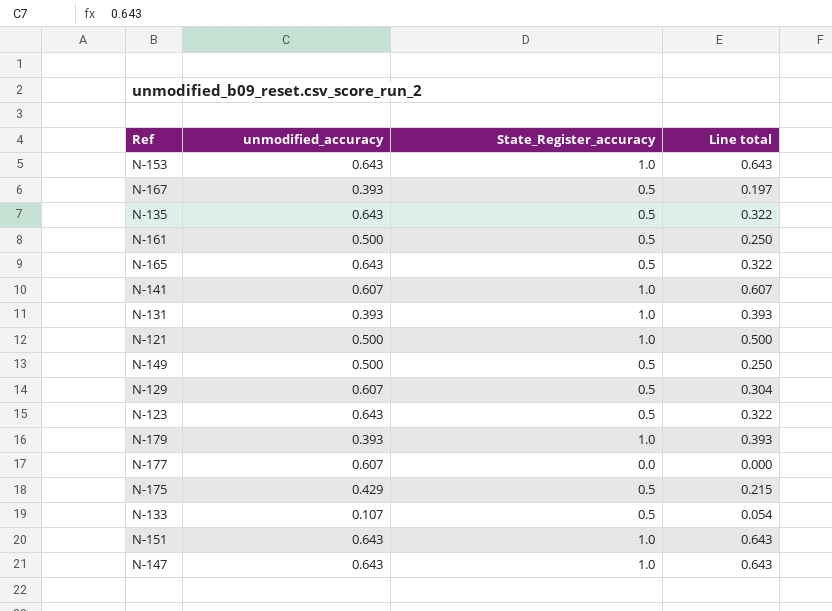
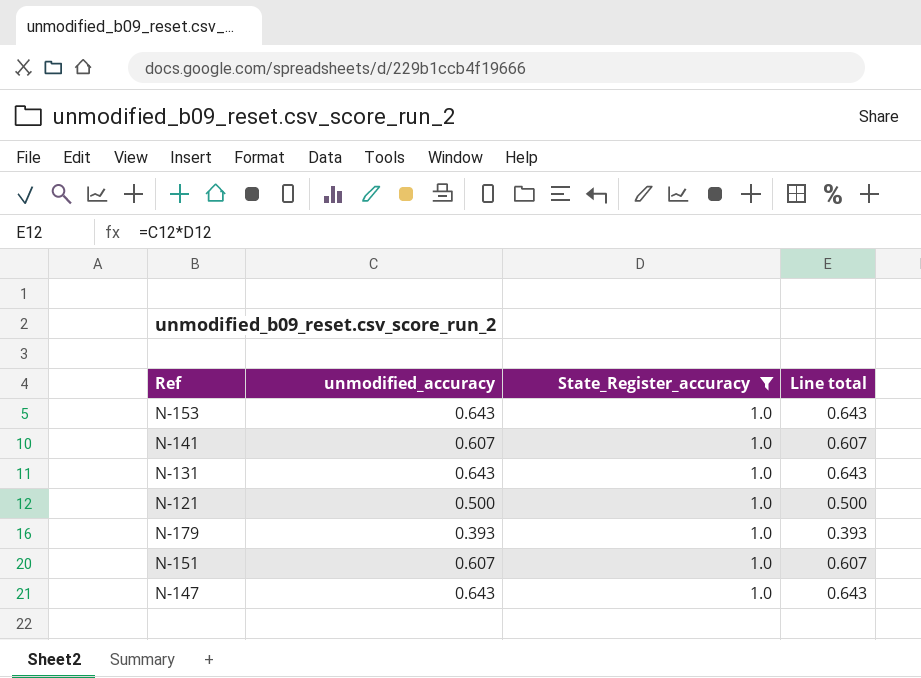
filter: none -> State_Register_accuracy = 1.0
N-131 | unmodified_accuracy: 0.393 -> 0.643
N-131 | Line total: 0.393 -> 0.643
N-151 | unmodified_accuracy: 0.643 -> 0.607
N-151 | Line total: 0.643 -> 0.607

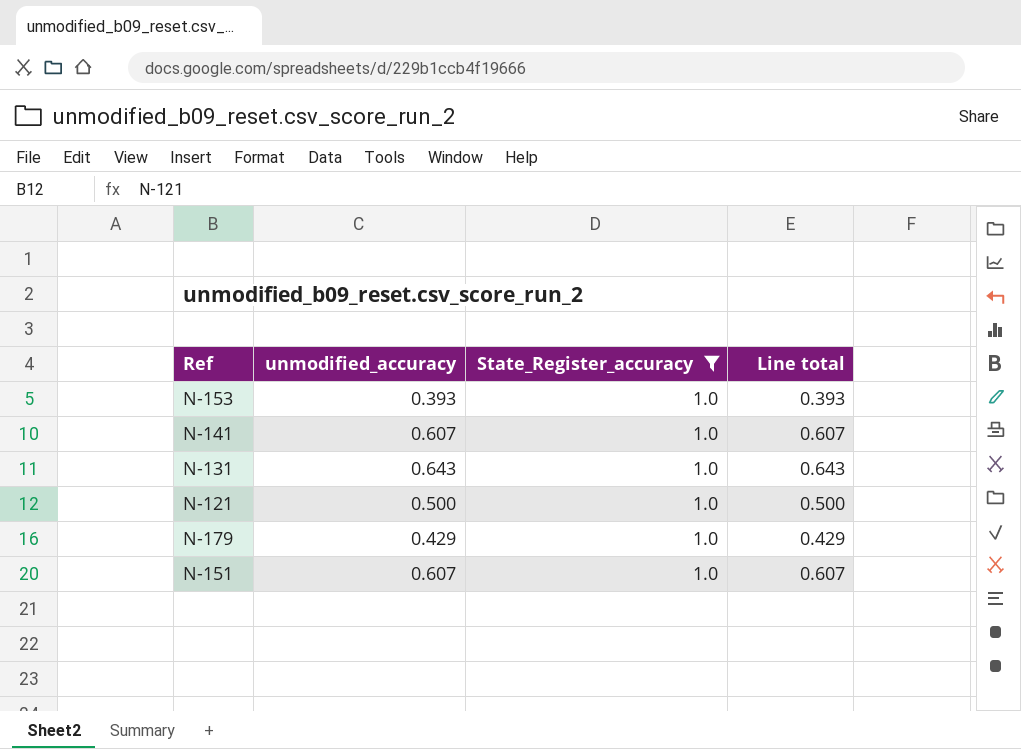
row N-147: 0.643 | 1.0 | 0.643 -> none
N-153 | unmodified_accuracy: 0.643 -> 0.393
N-153 | Line total: 0.643 -> 0.393
N-179 | unmodified_accuracy: 0.393 -> 0.429
N-179 | Line total: 0.393 -> 0.429

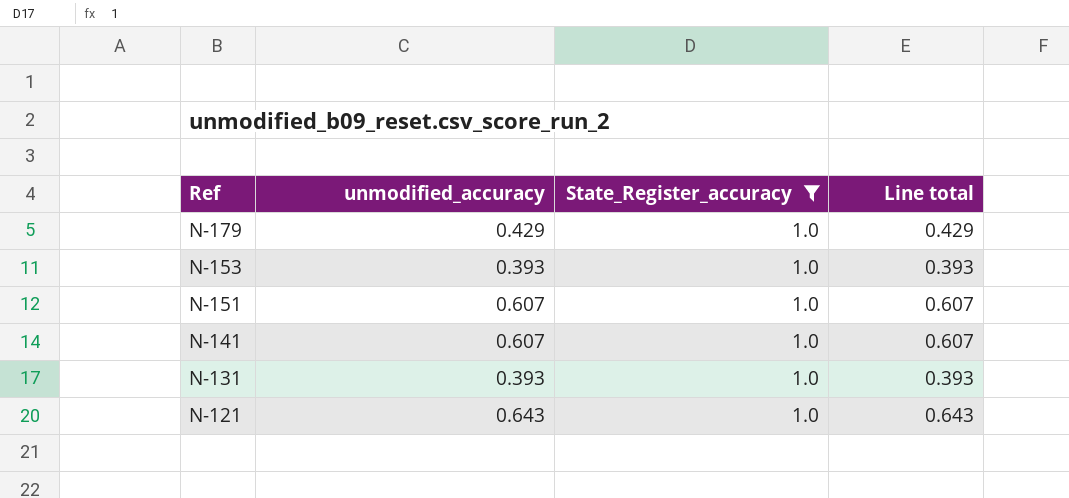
row order: none -> Ref descending
N-131 | unmodified_accuracy: 0.643 -> 0.393
N-131 | Line total: 0.643 -> 0.393
N-121 | unmodified_accuracy: 0.500 -> 0.643
N-121 | Line total: 0.500 -> 0.643

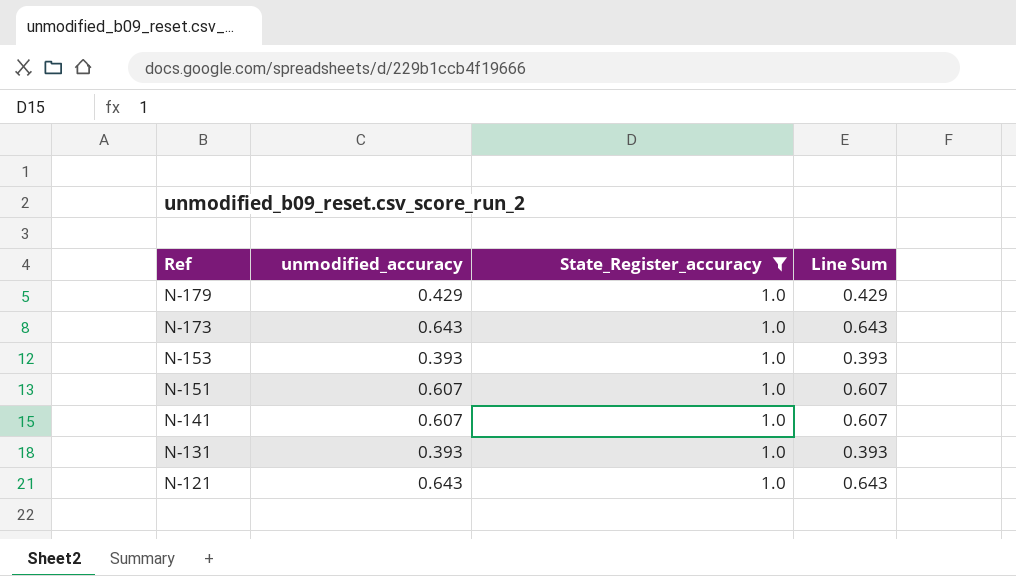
column name: Line total -> Line Sum
row N-173: none -> 0.643 | 1.0 | 0.643

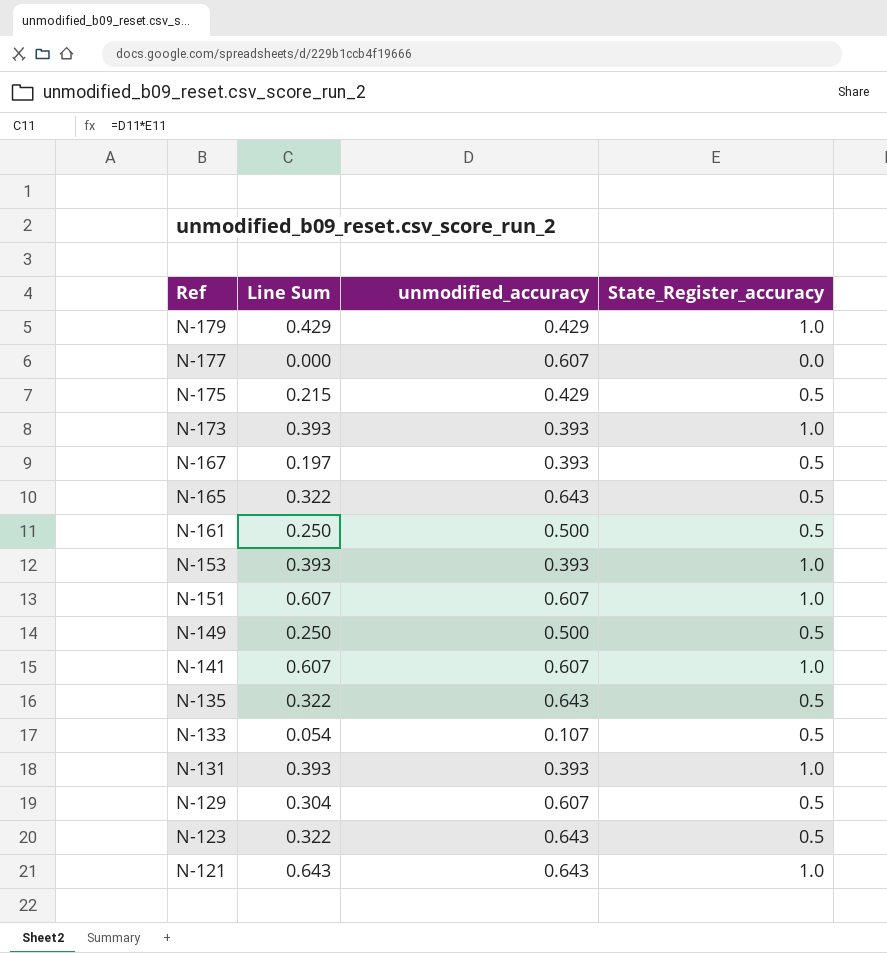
filter: State_Register_accuracy = 1.0 -> none
column Line Sum | position: 4 -> 2
N-173 | Line Sum: 0.643 -> 0.393
N-173 | unmodified_accuracy: 0.643 -> 0.393

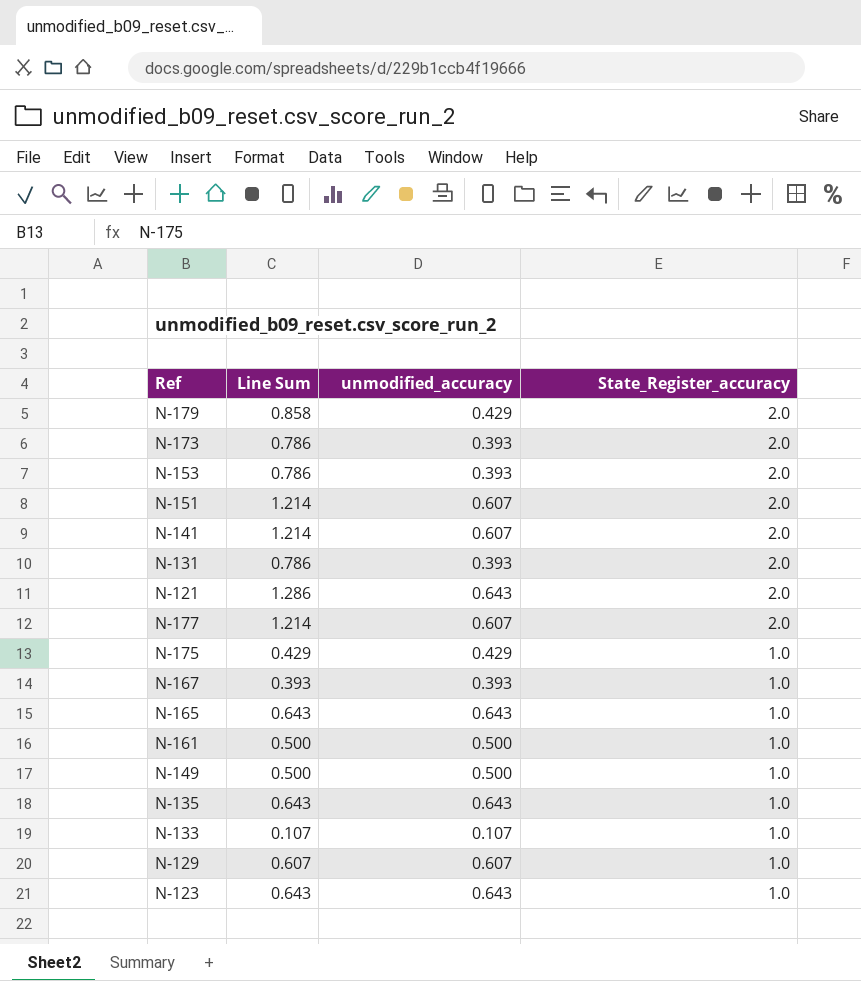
row order: Ref descending -> State_Register_accuracy descending
N-179 | Line Sum: 0.429 -> 0.858
N-179 | State_Register_accuracy: 1.0 -> 2.0
N-173 | Line Sum: 0.393 -> 0.786
N-173 | State_Register_accuracy: 1.0 -> 2.0
N-153 | Line Sum: 0.393 -> 0.786
N-153 | State_Register_accuracy: 1.0 -> 2.0
N-151 | Line Sum: 0.607 -> 1.214
N-151 | State_Register_accuracy: 1.0 -> 2.0
N-141 | Line Sum: 0.607 -> 1.214
N-141 | State_Register_accuracy: 1.0 -> 2.0
N-131 | Line Sum: 0.393 -> 0.786
N-131 | State_Register_accuracy: 1.0 -> 2.0
N-121 | Line Sum: 0.643 -> 1.286
N-121 | State_Register_accuracy: 1.0 -> 2.0
N-177 | Line Sum: 0.000 -> 1.214
N-177 | State_Register_accuracy: 0.0 -> 2.0
N-175 | Line Sum: 0.215 -> 0.429
N-175 | State_Register_accuracy: 0.5 -> 1.0
N-167 | Line Sum: 0.197 -> 0.393
N-167 | State_Register_accuracy: 0.5 -> 1.0
N-165 | Line Sum: 0.322 -> 0.643
N-165 | State_Register_accuracy: 0.5 -> 1.0
N-161 | Line Sum: 0.250 -> 0.500
N-161 | State_Register_accuracy: 0.5 -> 1.0
N-149 | Line Sum: 0.250 -> 0.500
N-149 | State_Register_accuracy: 0.5 -> 1.0
N-135 | Line Sum: 0.322 -> 0.643
N-135 | State_Register_accuracy: 0.5 -> 1.0
N-133 | Line Sum: 0.054 -> 0.107
N-133 | State_Register_accuracy: 0.5 -> 1.0
N-129 | Line Sum: 0.304 -> 0.607
N-129 | State_Register_accuracy: 0.5 -> 1.0
N-123 | Line Sum: 0.322 -> 0.643
N-123 | State_Register_accuracy: 0.5 -> 1.0

